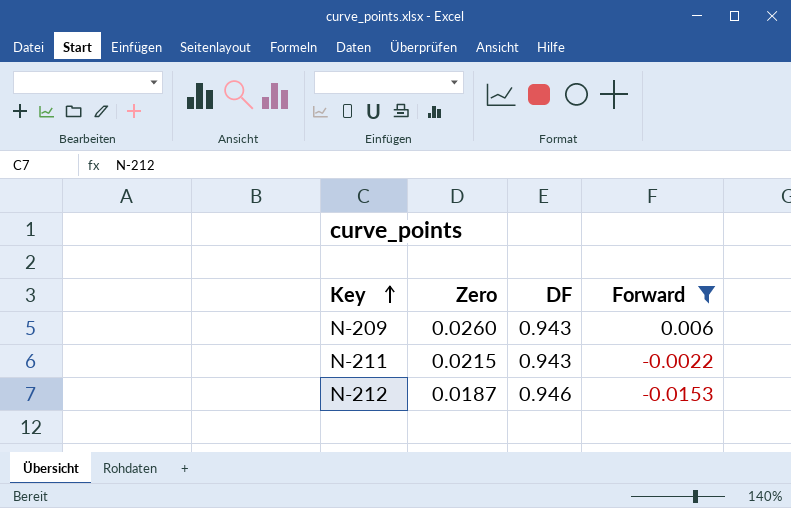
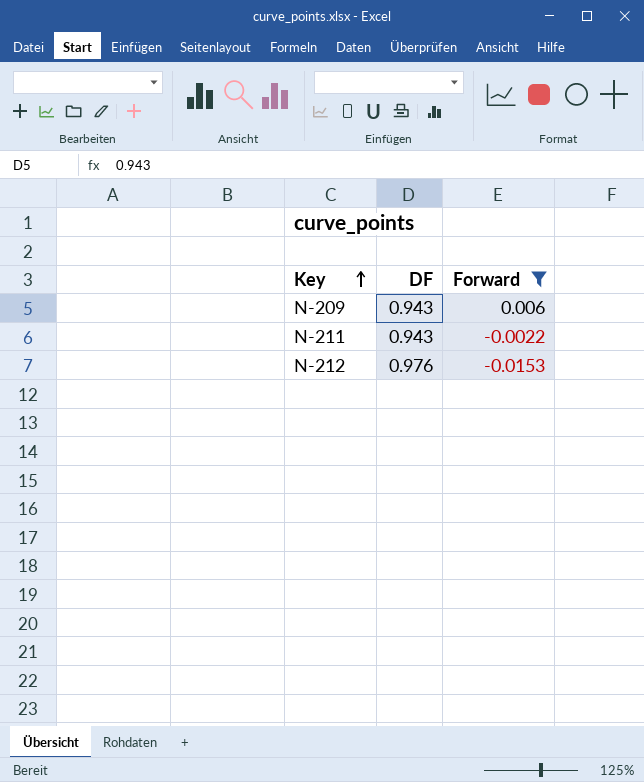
column Zero | position: 2 -> none
N-212 | DF: 0.946 -> 0.976

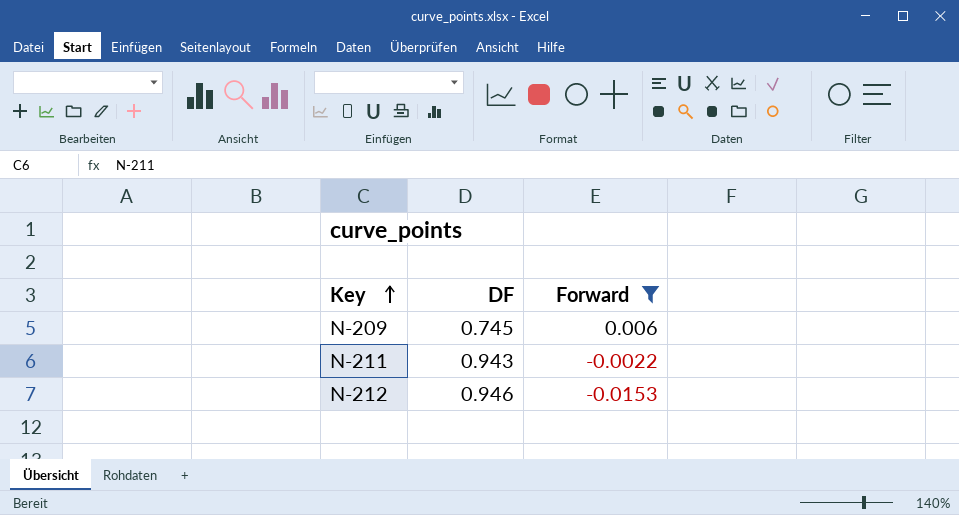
N-209 | DF: 0.943 -> 0.745
N-212 | DF: 0.976 -> 0.946

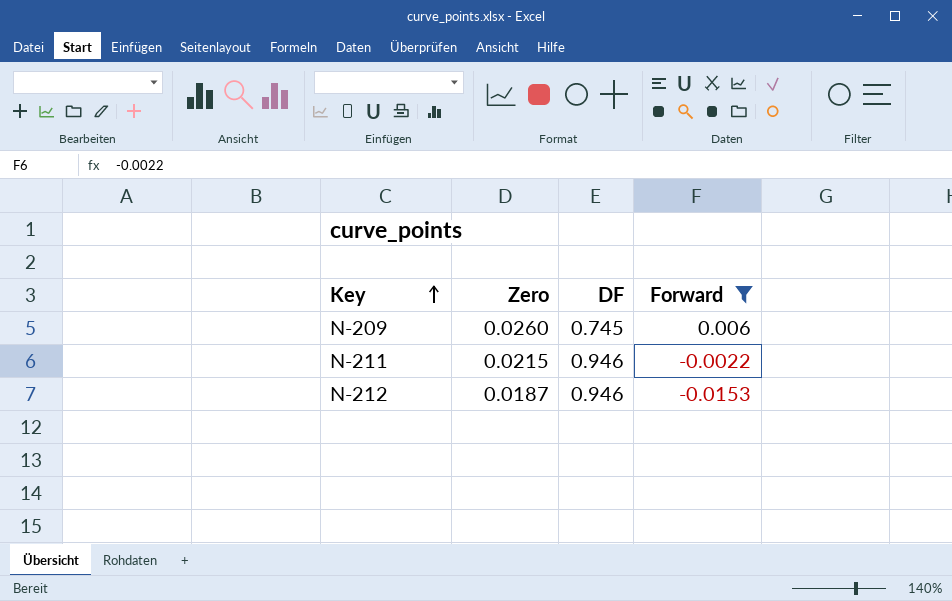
column Zero | position: none -> 2
N-211 | DF: 0.943 -> 0.946

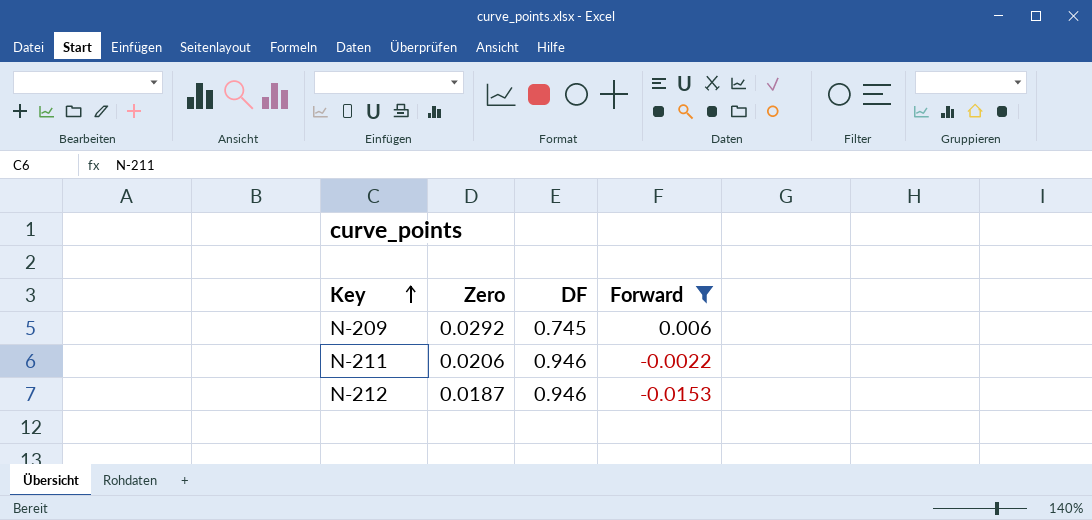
N-209 | Zero: 0.0260 -> 0.0292
N-211 | Zero: 0.0215 -> 0.0206

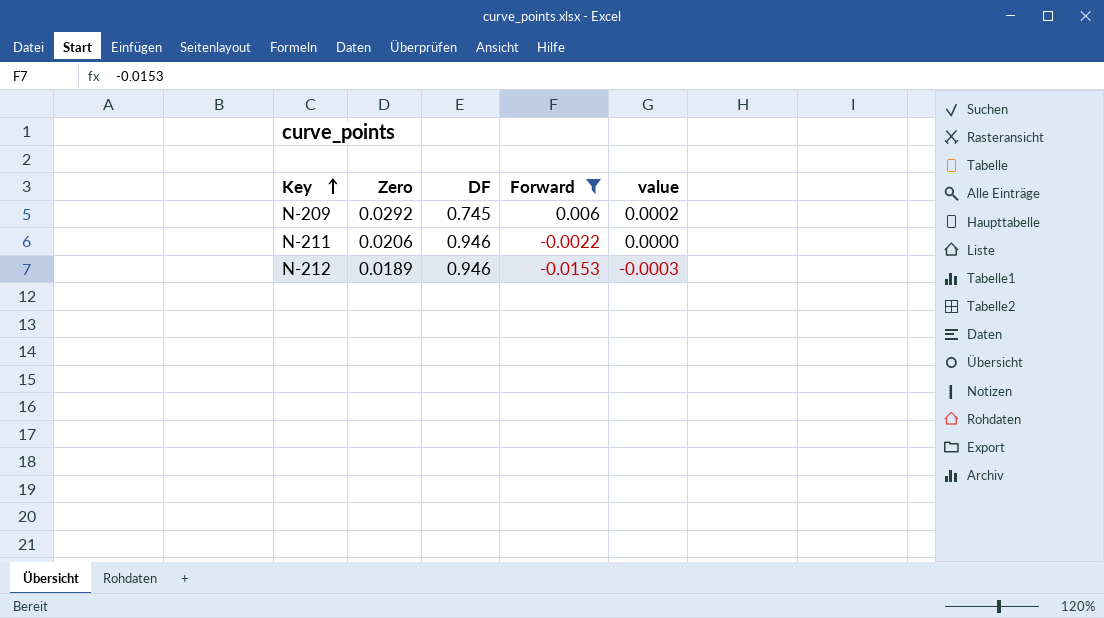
column value | formula: none -> [Zero] * [Forward]
N-212 | Zero: 0.0187 -> 0.0189

